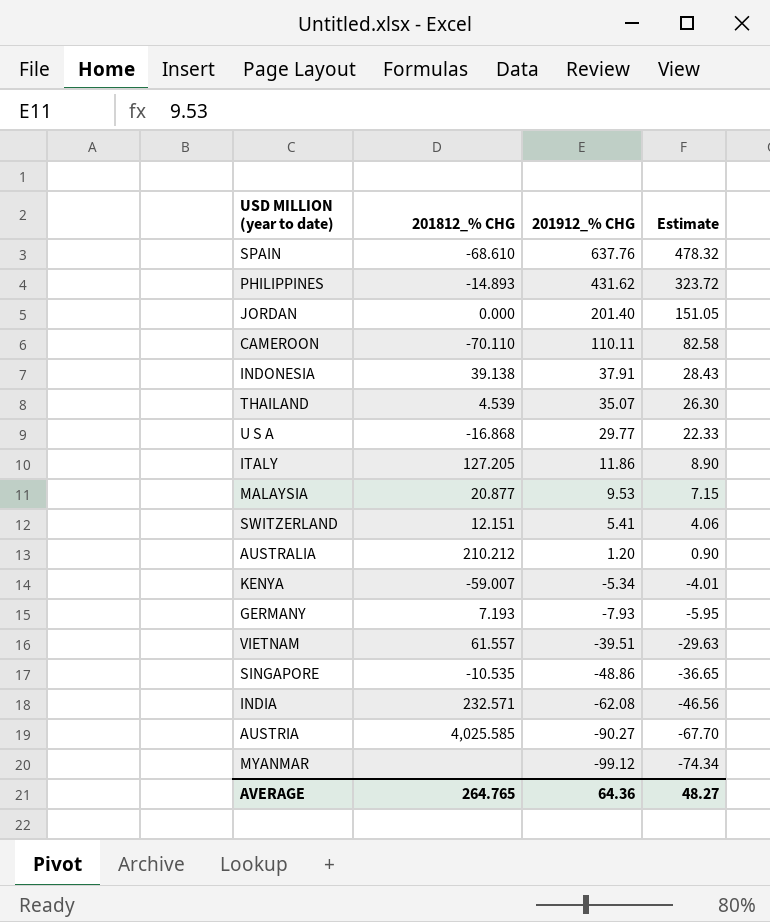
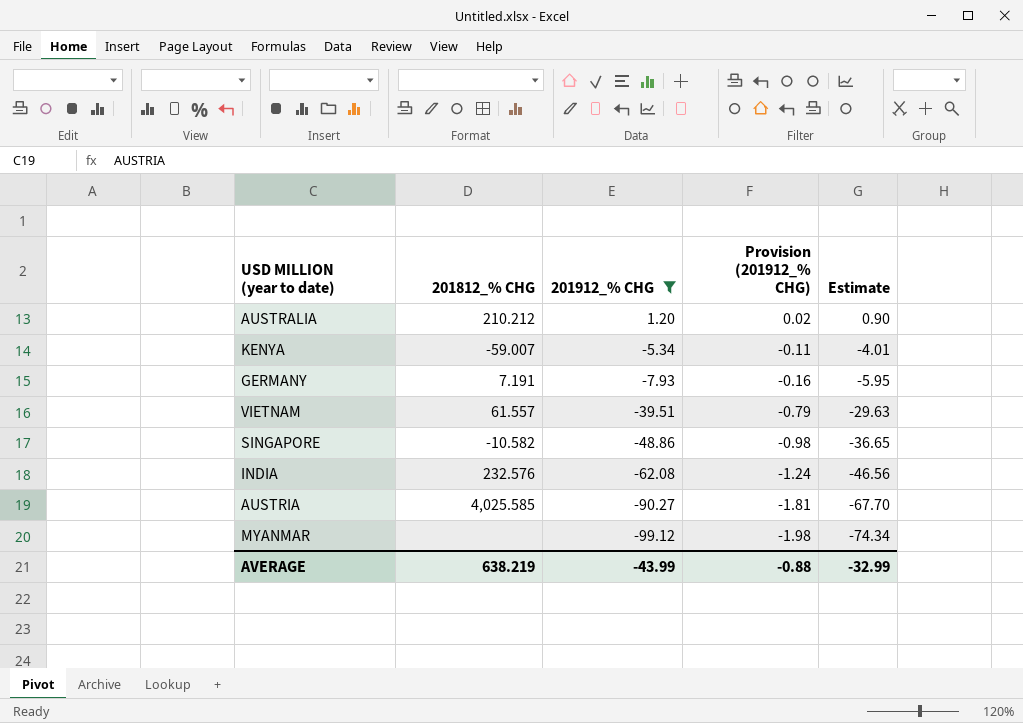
filter: none -> 201912_% CHG <= 1.20
column Provision (201912_% CHG) | formula: none -> [201912_% CHG] * 0.02
GERMANY | 201812_% CHG: 7.193 -> 7.191
SINGAPORE | 201812_% CHG: -10.535 -> -10.582
INDIA | 201812_% CHG: 232.571 -> 232.576
AVERAGE | 201812_% CHG: 264.765 -> 638.219
AVERAGE | 201912_% CHG: 64.36 -> -43.99
AVERAGE | Estimate: 48.27 -> -32.99

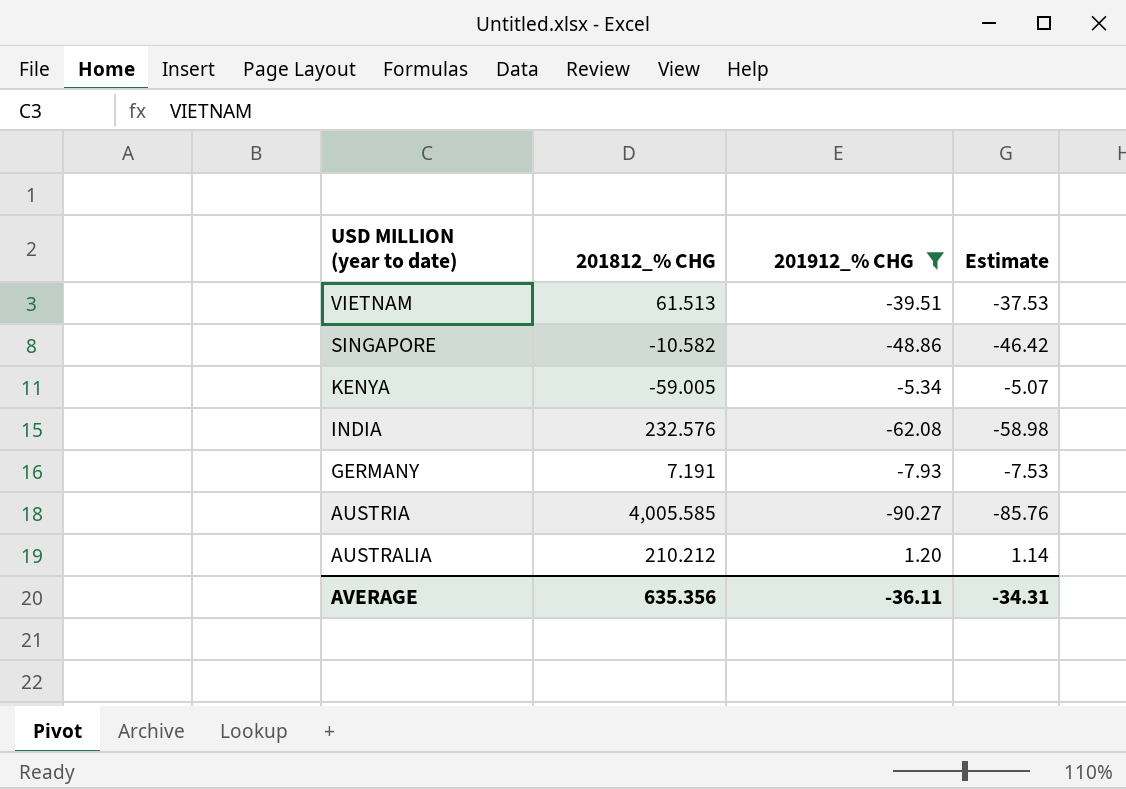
row order: 201912_% CHG descending -> USD MILLION (year to date) descending
column Provision (201912_% CHG) | formula: [201912_% CHG] * 0.02 -> none
column Estimate | formula: [201912_% CHG] * 0.75 -> [201912_% CHG] * 0.95
row MYANMAR: none | -99.12 | -1.98 | -74.34 -> none
VIETNAM | 201812_% CHG: 61.557 -> 61.513
KENYA | 201812_% CHG: -59.007 -> -59.005
AUSTRIA | 201812_% CHG: 4,025.585 -> 4,005.585
AVERAGE | 201812_% CHG: 638.219 -> 635.356
AVERAGE | 201912_% CHG: -43.99 -> -36.11
AVERAGE | Estimate: -32.99 -> -34.31

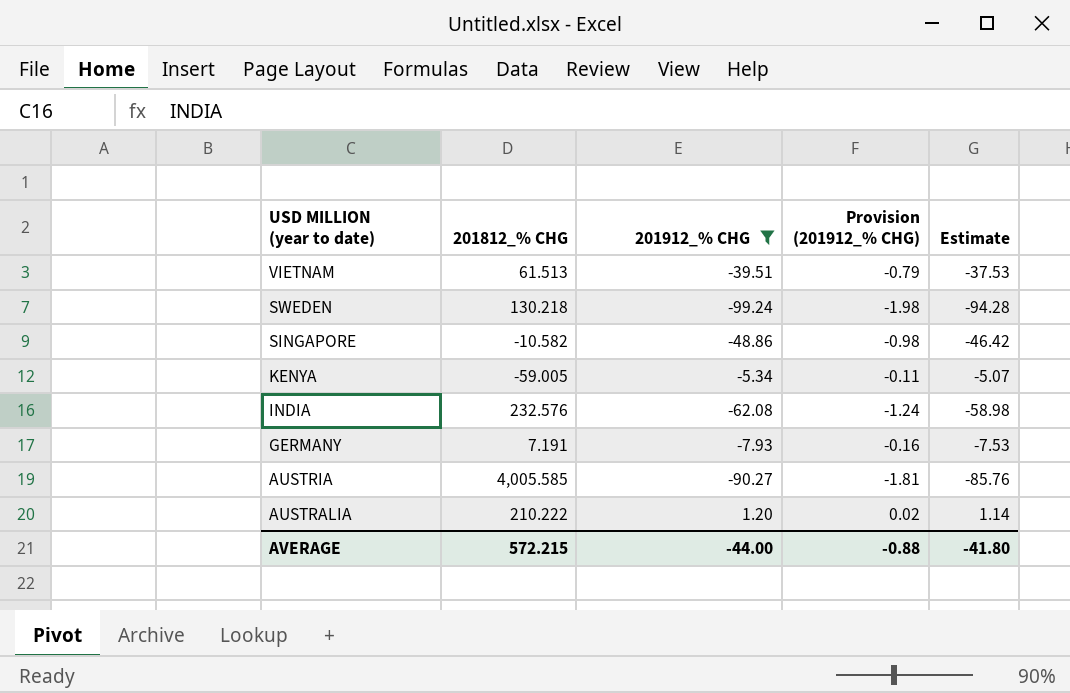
column Provision (201912_% CHG) | formula: none -> [201912_% CHG] * 0.02
row SWEDEN: none -> 130.218 | -99.24 | -1.98 | -94.28
AUSTRALIA | 201812_% CHG: 210.212 -> 210.222
AVERAGE | 201812_% CHG: 635.356 -> 572.215
AVERAGE | 201912_% CHG: -36.11 -> -44.00
AVERAGE | Estimate: -34.31 -> -41.80

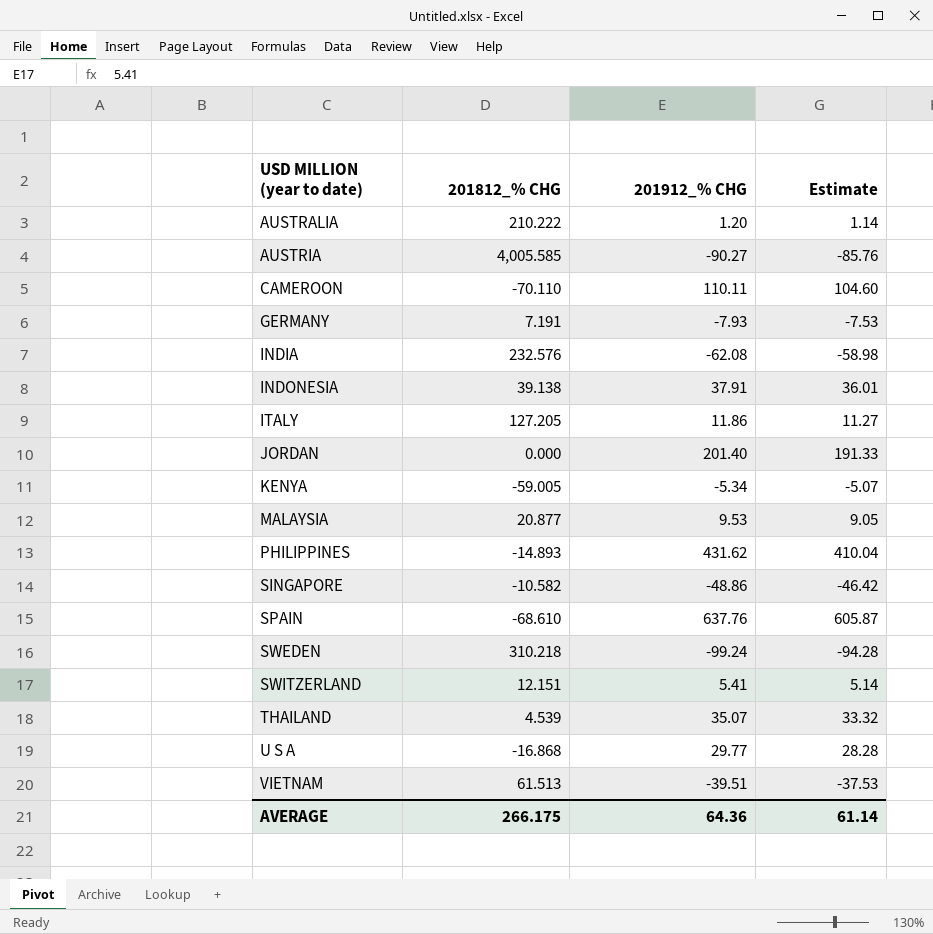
filter: 201912_% CHG <= 1.20 -> none
row order: USD MILLION (year to date) descending -> USD MILLION (year to date) ascending
column Provision (201912_% CHG) | formula: [201912_% CHG] * 0.02 -> none
SWEDEN | 201812_% CHG: 130.218 -> 310.218
AVERAGE | 201812_% CHG: 572.215 -> 266.175
AVERAGE | 201912_% CHG: -44.00 -> 64.36
AVERAGE | Estimate: -41.80 -> 61.14

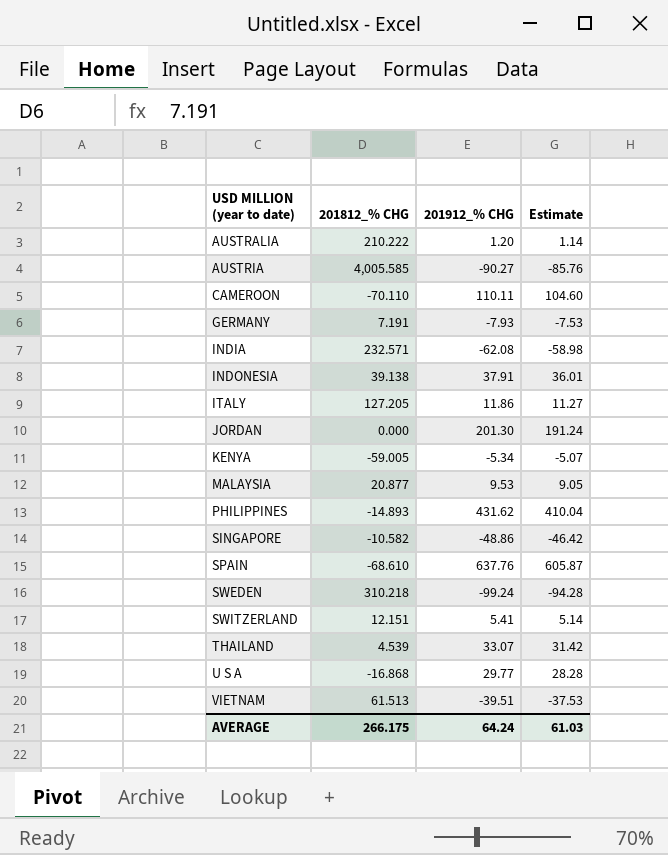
INDIA | 201812_% CHG: 232.576 -> 232.571
JORDAN | 201912_% CHG: 201.40 -> 201.30
JORDAN | Estimate: 191.33 -> 191.24
THAILAND | 201912_% CHG: 35.07 -> 33.07
THAILAND | Estimate: 33.32 -> 31.42
AVERAGE | 201912_% CHG: 64.36 -> 64.24
AVERAGE | Estimate: 61.14 -> 61.03

